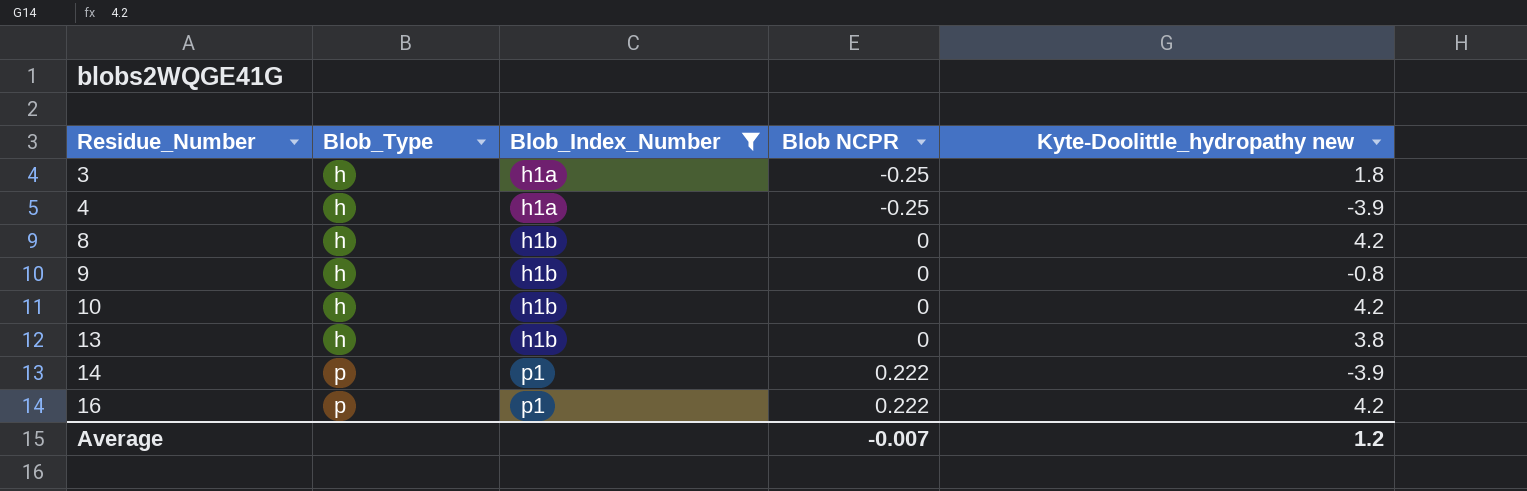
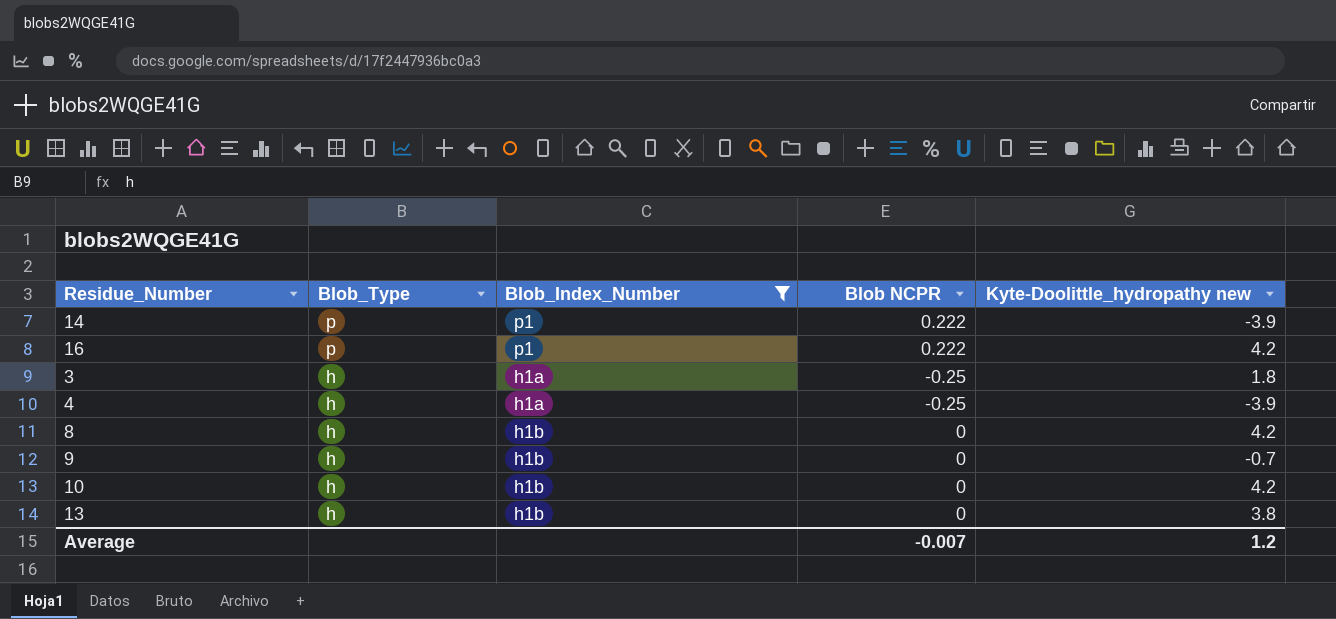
row order: Residue_Number ascending -> Blob_Type descending
9 | Kyte-Doolittle_hydropathy new: -0.8 -> -0.7

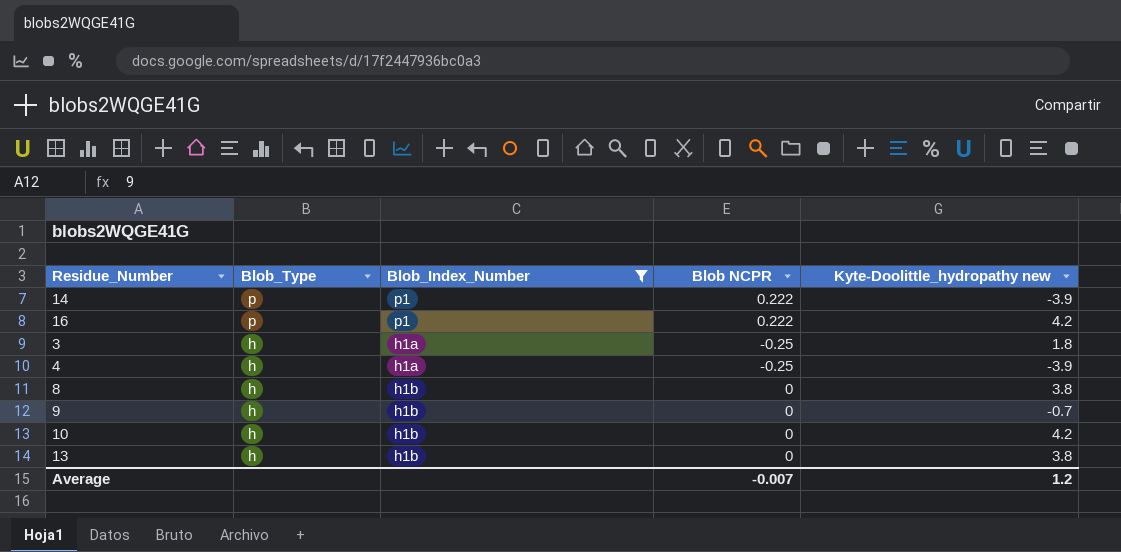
8 | Kyte-Doolittle_hydropathy new: 4.2 -> 3.8

